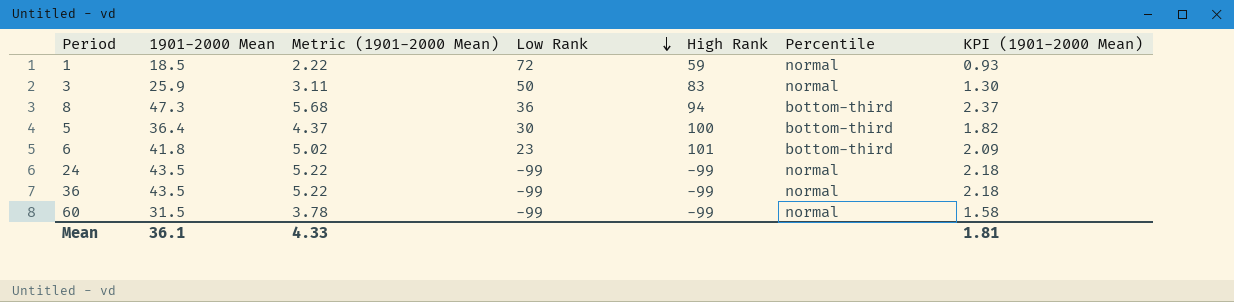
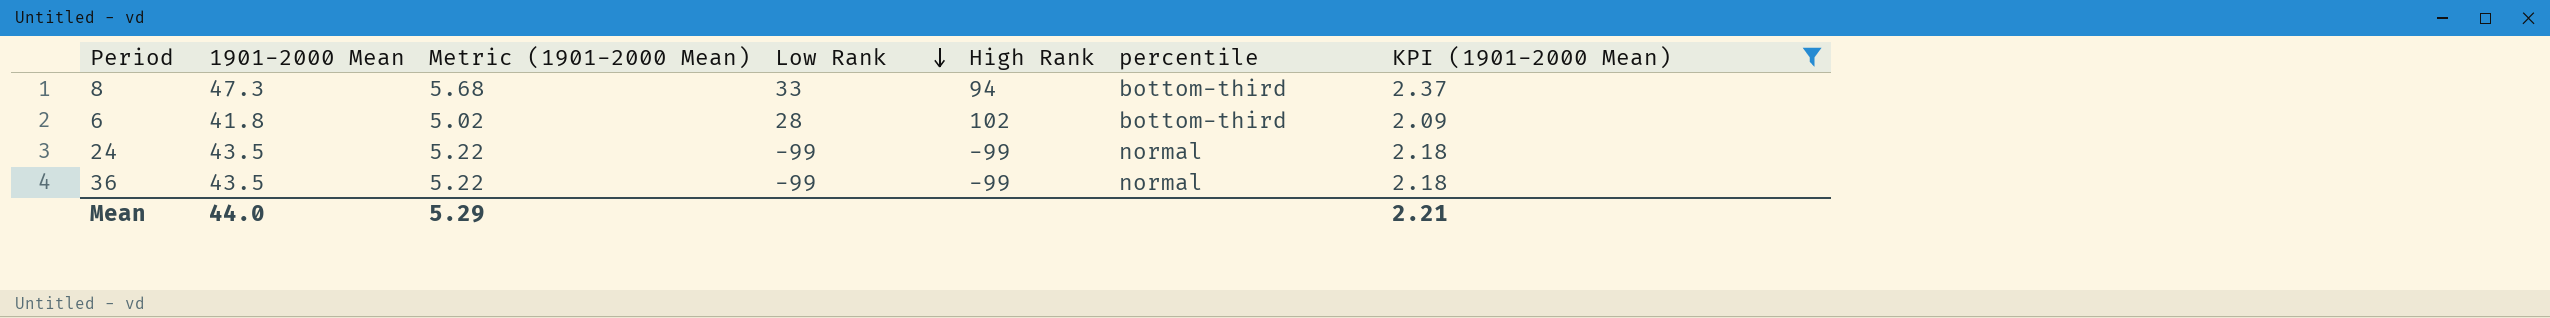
filter: none -> KPI (1901-2000 Mean) >= 2.09
column name: Percentile -> percentile
8 | Low Rank: 36 -> 33
6 | Low Rank: 23 -> 28
6 | High Rank: 101 -> 102
Mean | 1901-2000 Mean: 36.1 -> 44.0
Mean | Metric (1901-2000 Mean): 4.33 -> 5.29
Mean | KPI (1901-2000 Mean): 1.81 -> 2.21

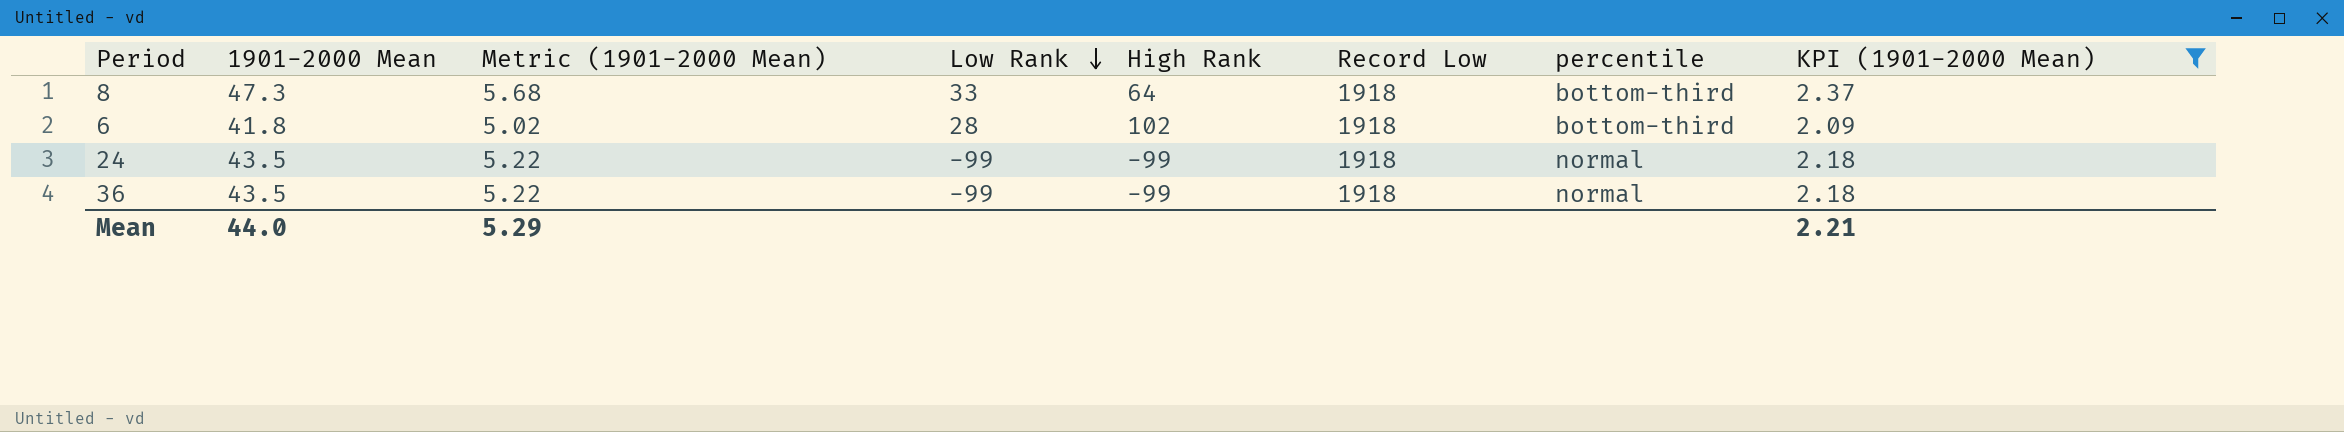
column Record Low | position: none -> 6
8 | High Rank: 94 -> 64

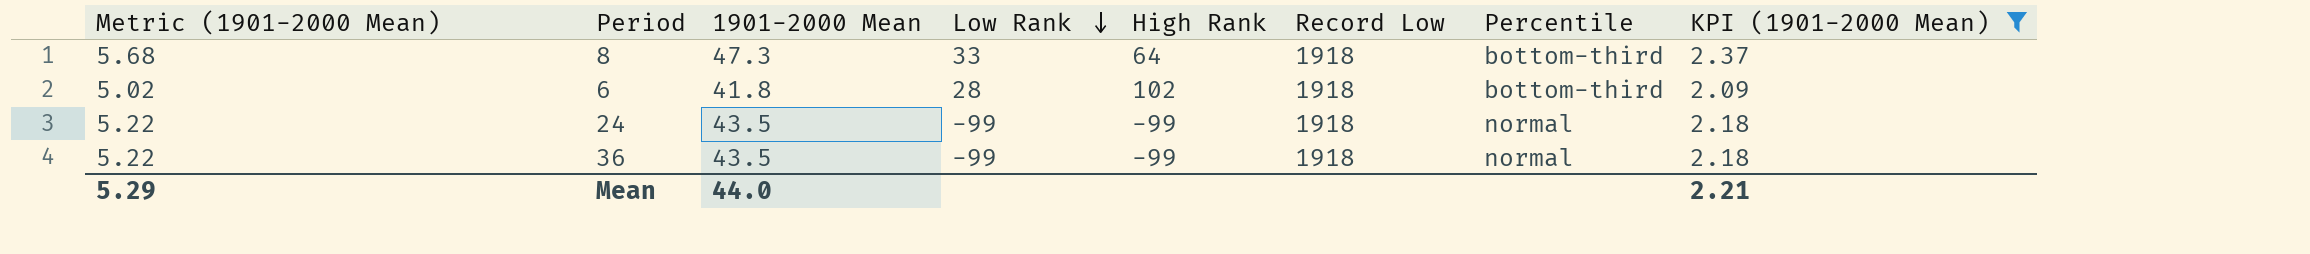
column Metric (1901-2000 Mean) | position: 3 -> 1
column name: percentile -> Percentile

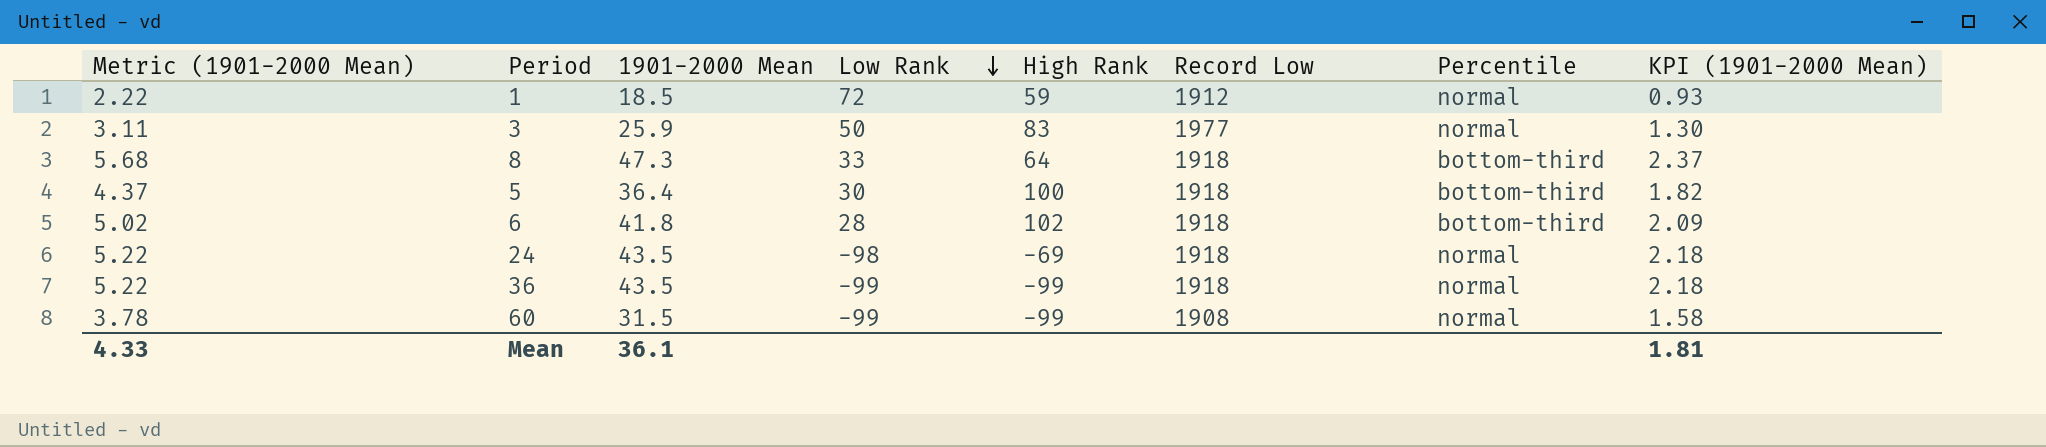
filter: KPI (1901-2000 Mean) >= 2.09 -> none
24 | Low Rank: -99 -> -98
24 | High Rank: -99 -> -69
Mean | Metric (1901-2000 Mean): 5.29 -> 4.33
Mean | 1901-2000 Mean: 44.0 -> 36.1
Mean | KPI (1901-2000 Mean): 2.21 -> 1.81

